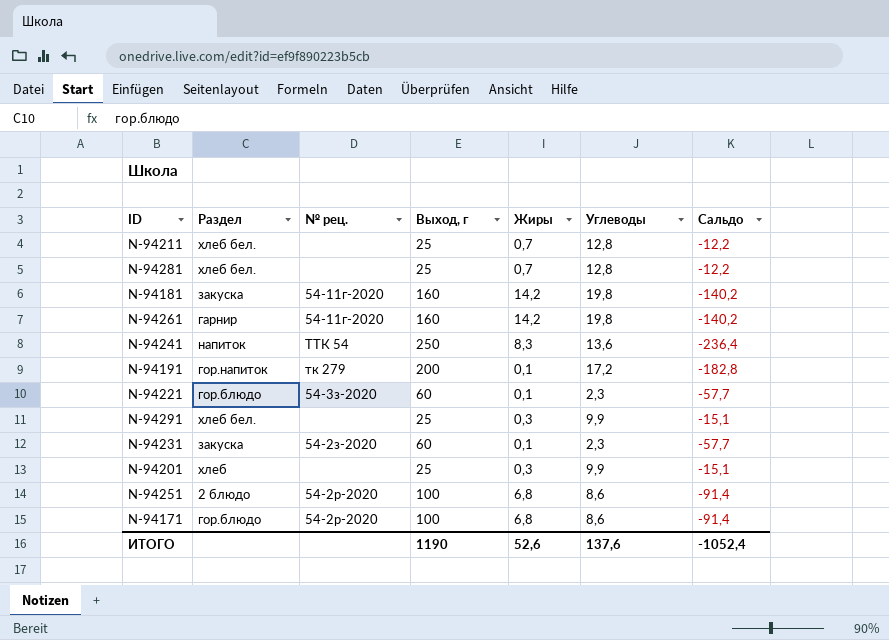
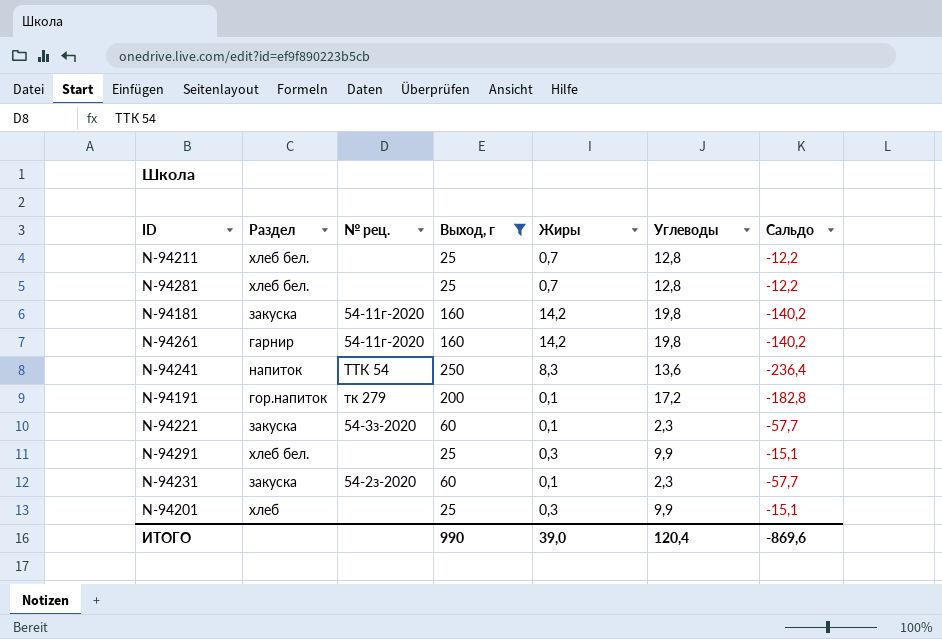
filter: none -> Выход, г != 100
N-94221 | Раздел: гор.блюдо -> закуска
ИТОГО | Выход, г: 1190 -> 990
ИТОГО | Жиры: 52,6 -> 39,0
ИТОГО | Углеводы: 137,6 -> 120,4
ИТОГО | Сальдо: -1052,4 -> -869,6

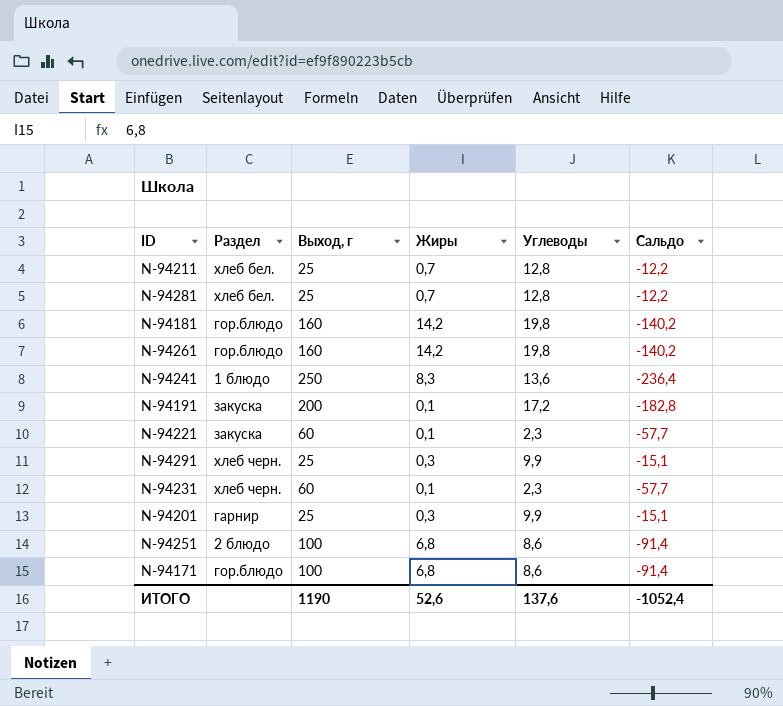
filter: Выход, г != 100 -> none
column № рец. | position: 3 -> none
N-94181 | Раздел: закуска -> гор.блюдо
N-94261 | Раздел: гарнир -> гор.блюдо
N-94241 | Раздел: напиток -> 1 блюдо
N-94191 | Раздел: гор.напиток -> закуска
N-94291 | Раздел: хлеб бел. -> хлеб черн.
N-94231 | Раздел: закуска -> хлеб черн.
N-94201 | Раздел: хлеб -> гарнир
ИТОГО | Выход, г: 990 -> 1190
ИТОГО | Жиры: 39,0 -> 52,6
ИТОГО | Углеводы: 120,4 -> 137,6
ИТОГО | Сальдо: -869,6 -> -1052,4

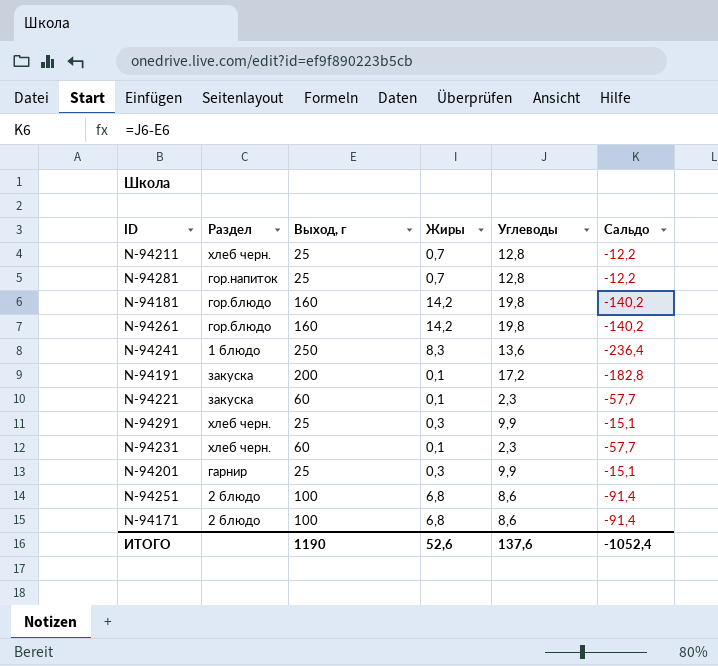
N-94211 | Раздел: хлеб бел. -> хлеб черн.
N-94281 | Раздел: хлеб бел. -> гор.напиток
N-94171 | Раздел: гор.блюдо -> 2 блюдо

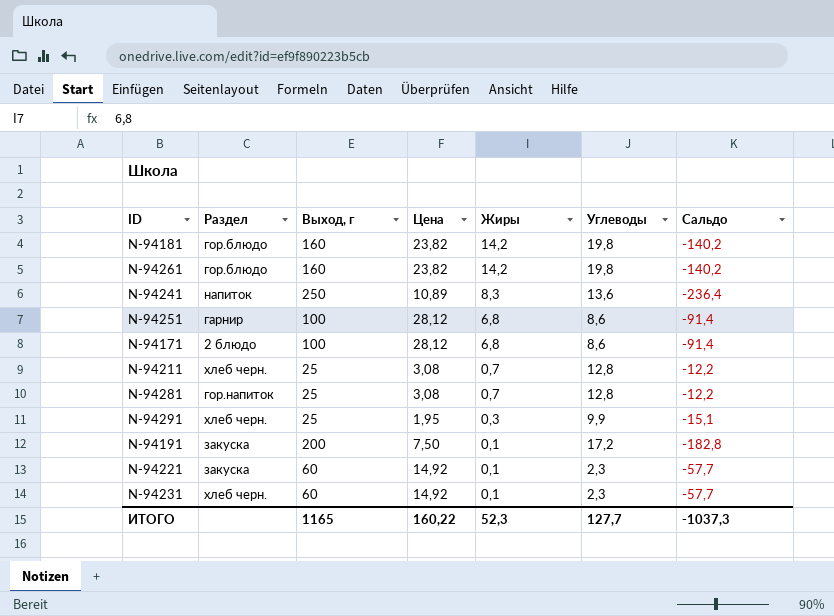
row order: none -> Жиры descending
column Цена | position: none -> 4
row N-94201: гарнир | 25 | 0,3 | 9,9 | -15,1 -> none
N-94241 | Раздел: 1 блюдо -> напиток
N-94251 | Раздел: 2 блюдо -> гарнир
ИТОГО | Выход, г: 1190 -> 1165
ИТОГО | Жиры: 52,6 -> 52,3
ИТОГО | Углеводы: 137,6 -> 127,7
ИТОГО | Сальдо: -1052,4 -> -1037,3

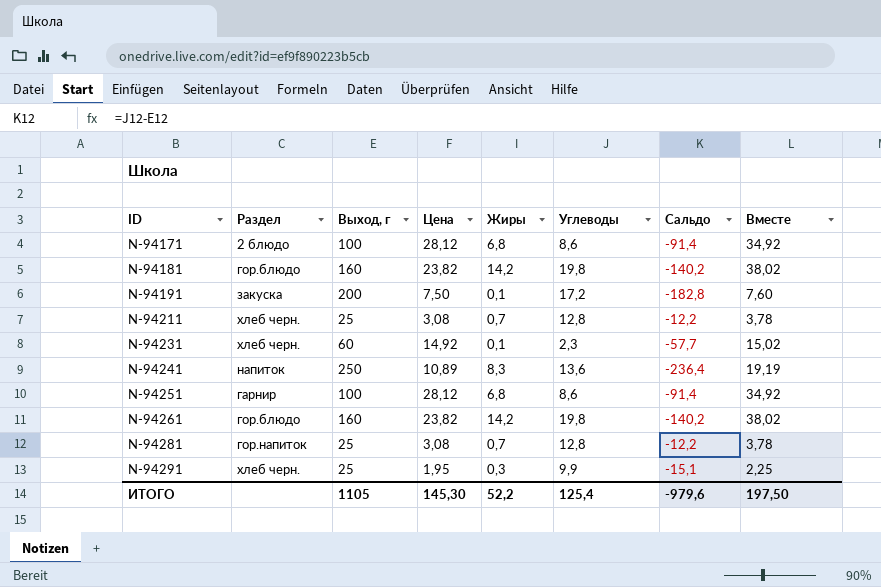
row order: Жиры descending -> ID ascending
column Вместе | formula: none -> [Цена] + [Жиры]
row N-94221: закуска | 60 | 14,92 | 0,1 | 2,3 | -57,7 -> none
ИТОГО | Выход, г: 1165 -> 1105
ИТОГО | Цена: 160,22 -> 145,30
ИТОГО | Жиры: 52,3 -> 52,2
ИТОГО | Углеводы: 127,7 -> 125,4
ИТОГО | Сальдо: -1037,3 -> -979,6

